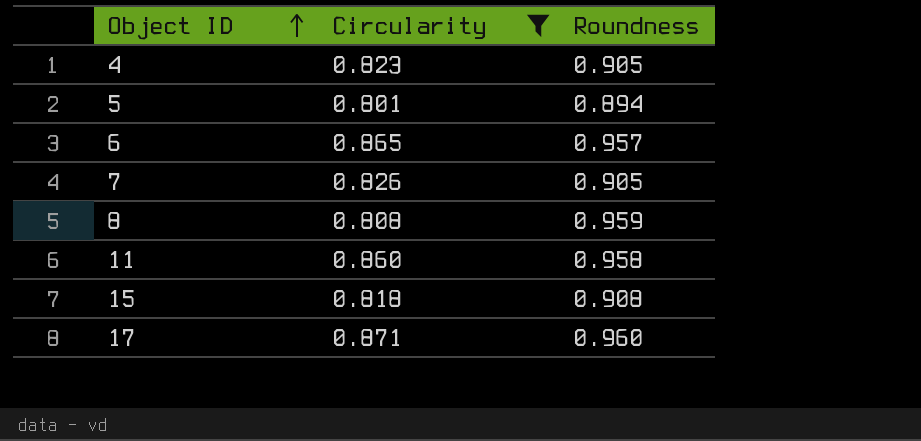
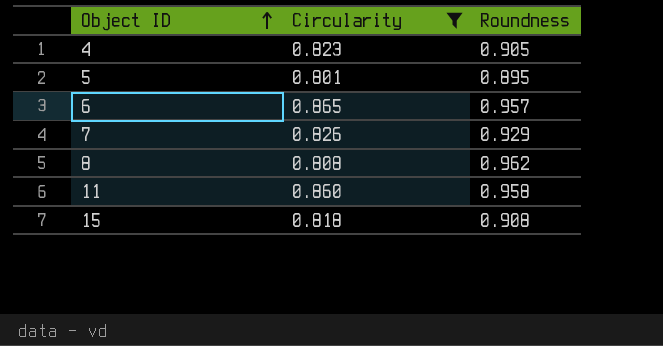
row 17: 0.871 | 0.960 -> none
5 | Roundness: 0.894 -> 0.895
7 | Roundness: 0.905 -> 0.929
8 | Roundness: 0.959 -> 0.962

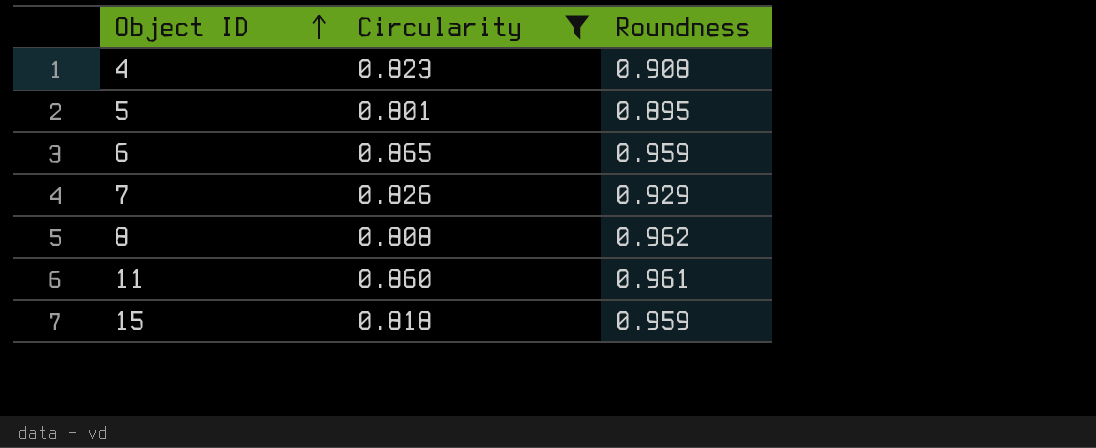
4 | Roundness: 0.905 -> 0.908
6 | Roundness: 0.957 -> 0.959
11 | Roundness: 0.958 -> 0.961
15 | Roundness: 0.908 -> 0.959

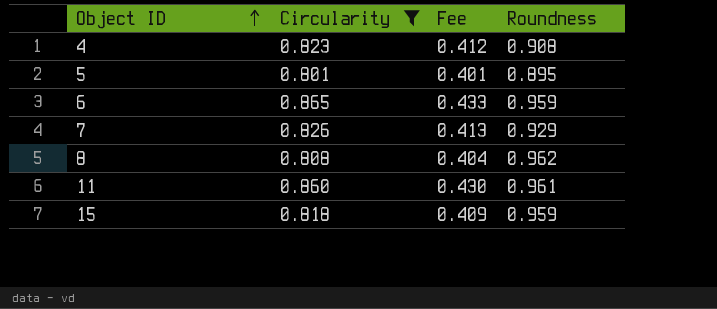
column Fee | formula: none -> [Circularity] * 0.5

